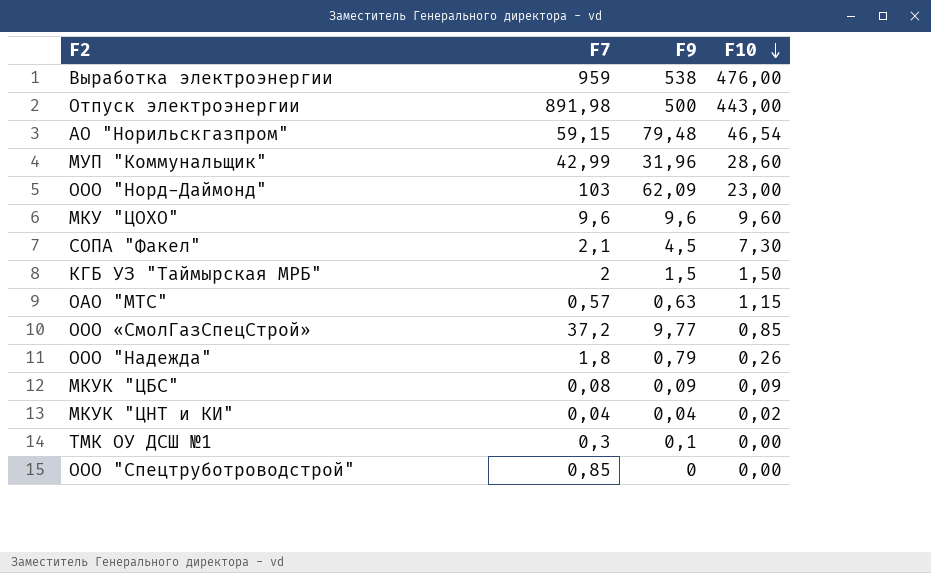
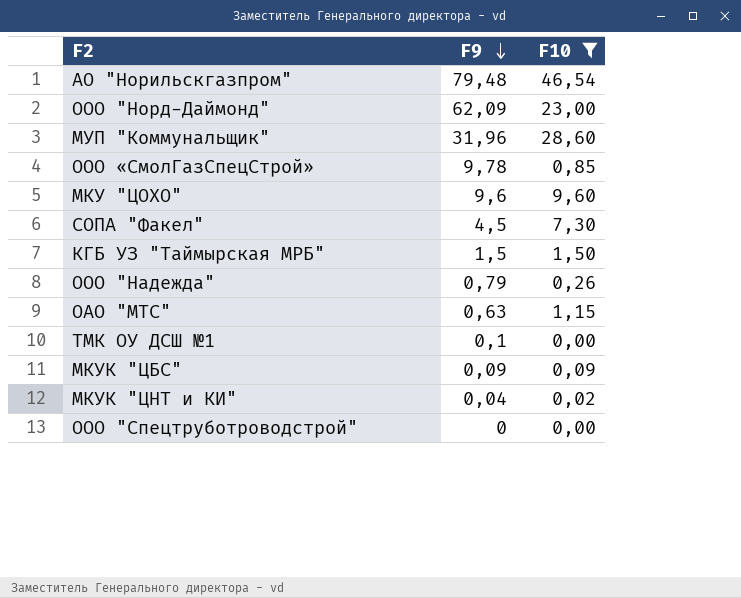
filter: none -> F10 <= 46,54
row order: F10 descending -> F9 descending
column F7 | position: 2 -> none
ООО «СмолГазСпецСтрой» | F9: 9,77 -> 9,78

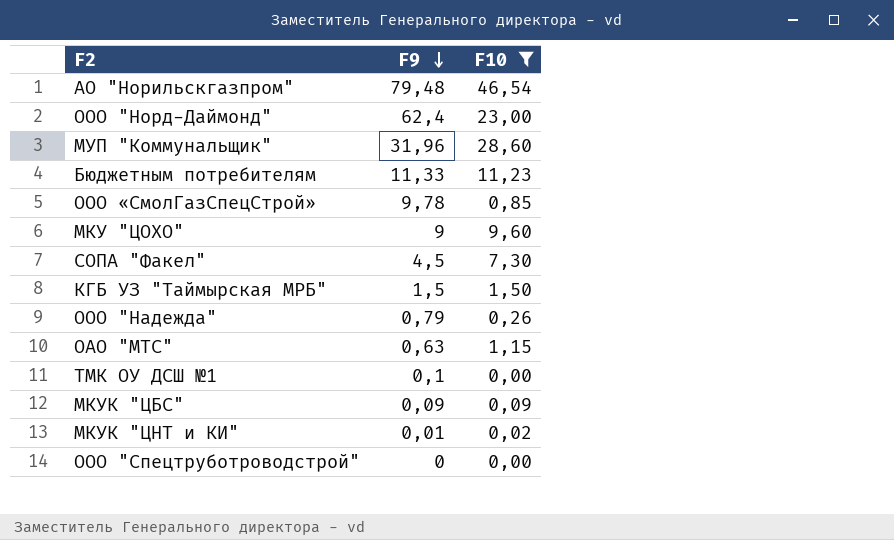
ООО "Норд-Даймонд" | F9: 62,09 -> 62,4
row Бюджетным потребителям: none -> 11,33 | 11,23
МКУ "ЦОХО" | F9: 9,6 -> 9
МКУК "ЦНТ и КИ" | F9: 0,04 -> 0,01

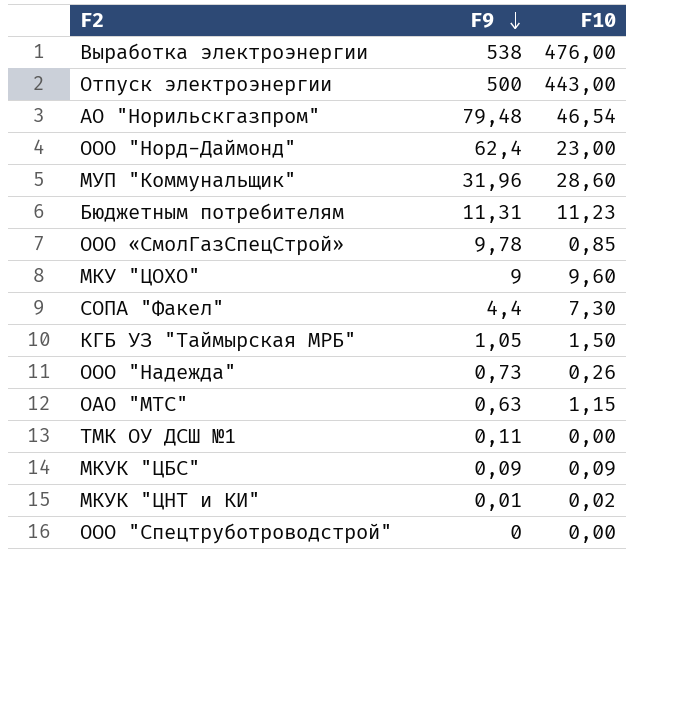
filter: F10 <= 46,54 -> none
Бюджетным потребителям | F9: 11,33 -> 11,31
СОПА "Факел" | F9: 4,5 -> 4,4
КГБ УЗ "Таймырская МРБ" | F9: 1,5 -> 1,05
ООО "Надежда" | F9: 0,79 -> 0,73
ТМК ОУ ДСШ №1 | F9: 0,1 -> 0,11

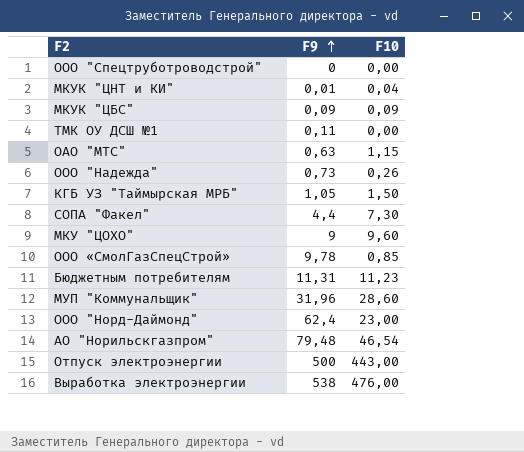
row order: F9 descending -> F9 ascending
МКУК "ЦНТ и КИ" | F10: 0,02 -> 0,04

